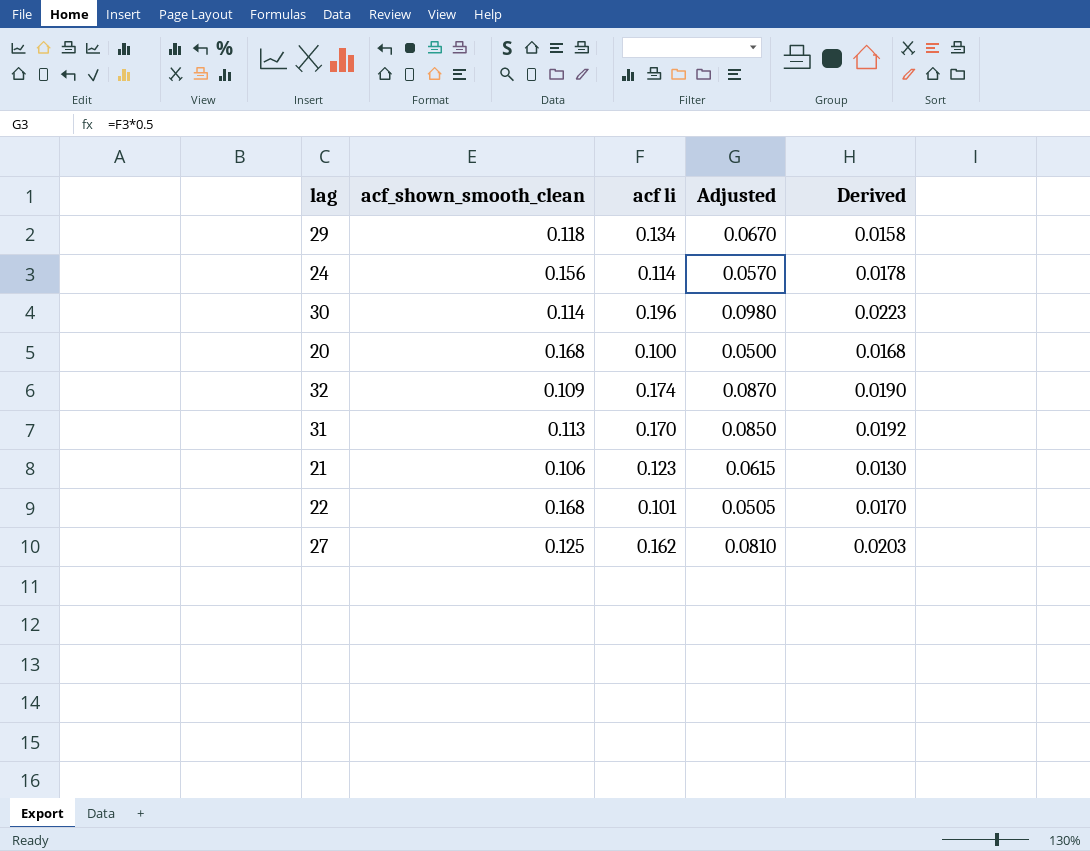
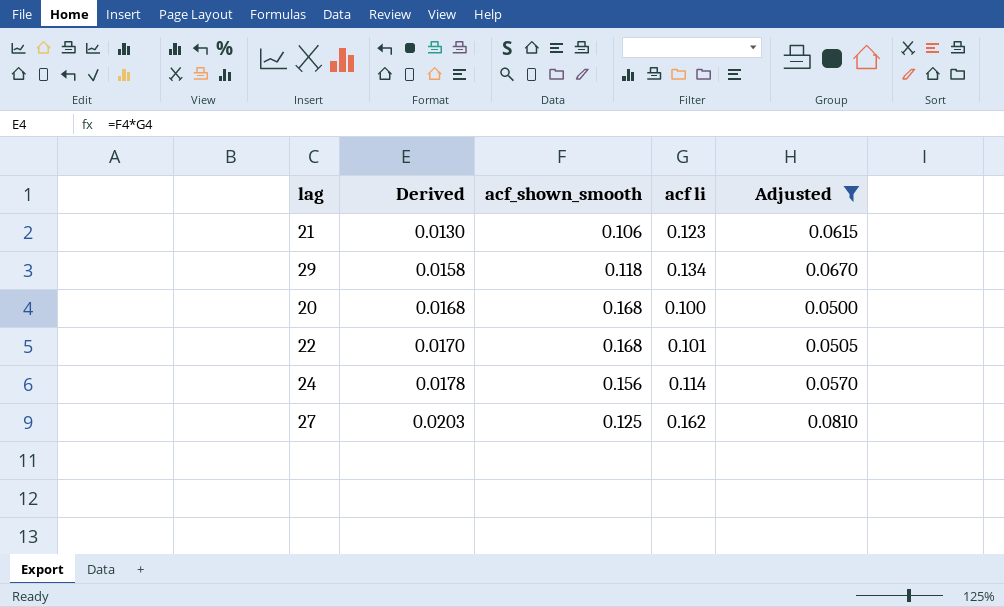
filter: none -> Adjusted <= 0.0810
row order: none -> Derived ascending
column Derived | position: 5 -> 2
column name: acf_shown_smooth_clean -> acf_shown_smooth

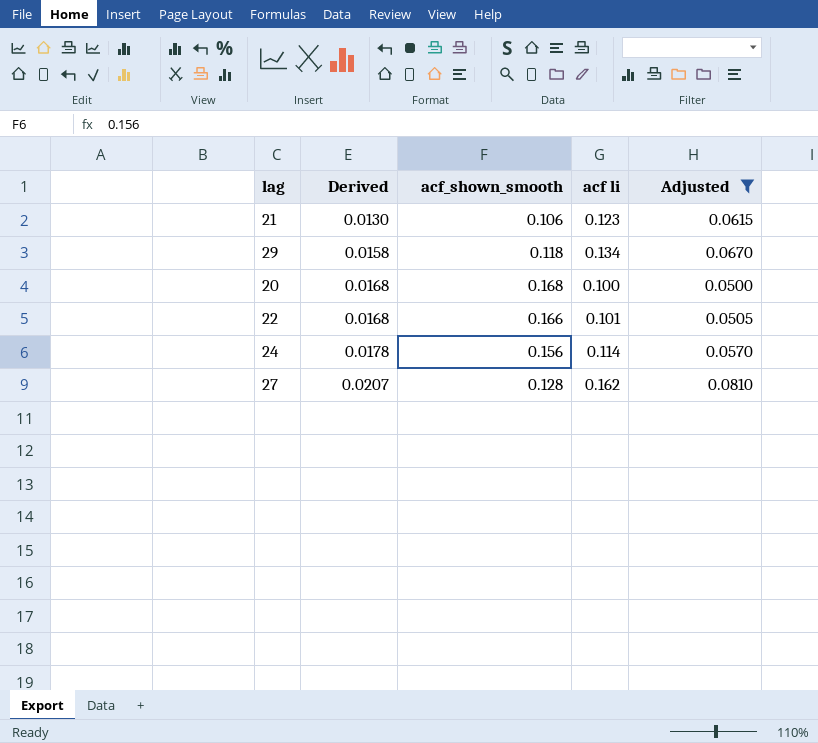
22 | Derived: 0.0170 -> 0.0168
22 | acf_shown_smooth: 0.168 -> 0.166
27 | Derived: 0.0203 -> 0.0207
27 | acf_shown_smooth: 0.125 -> 0.128

